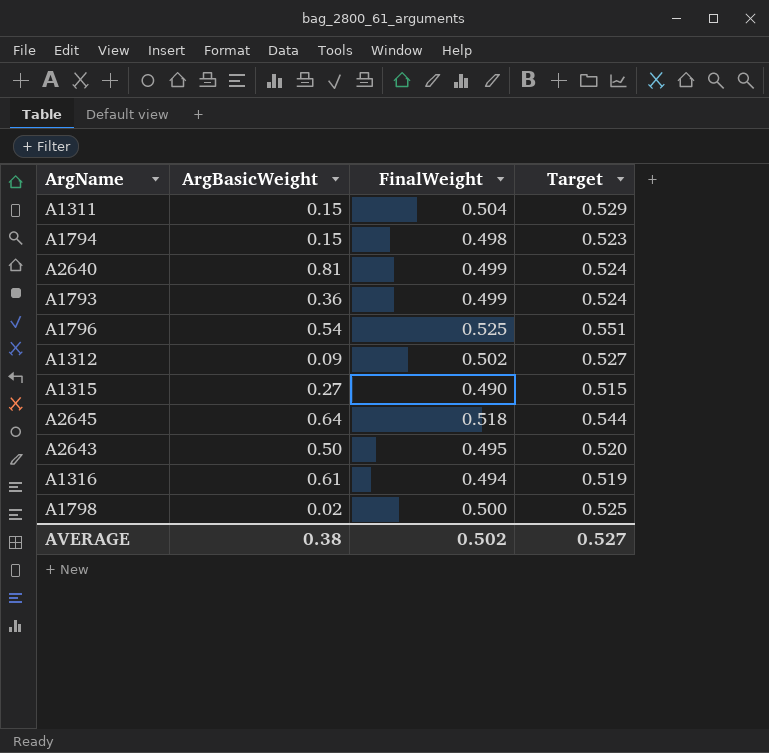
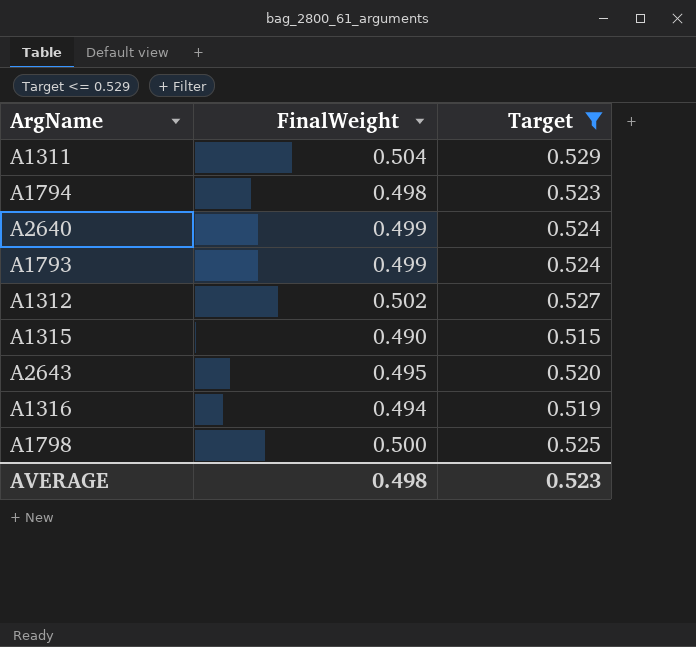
filter: none -> Target <= 0.529
column ArgBasicWeight | position: 2 -> none
AVERAGE | FinalWeight: 0.502 -> 0.498
AVERAGE | Target: 0.527 -> 0.523

